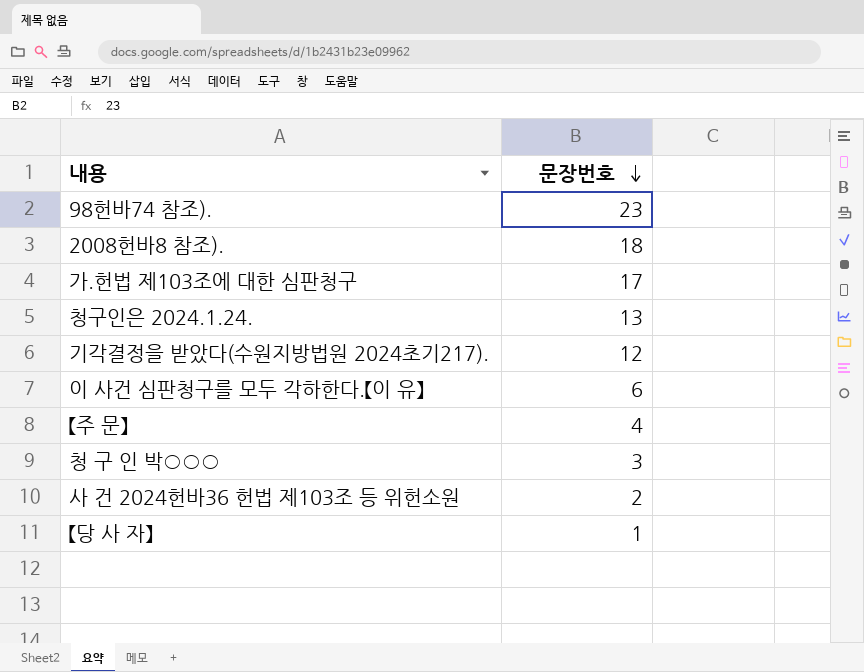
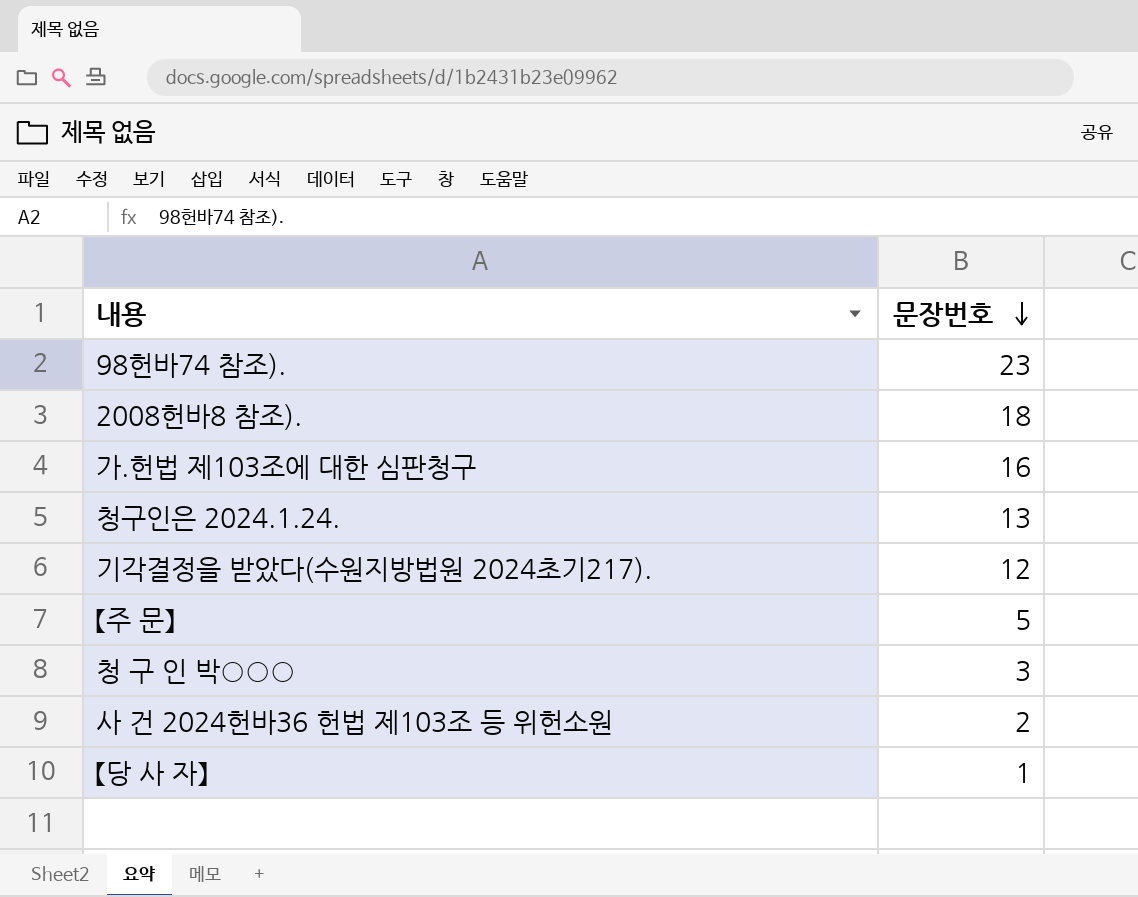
row 이 사건 심판청구를 모두 각하한다.【이 유】: 6 -> none
가.헌법 제103조에 대한 심판청구 | 문장번호: 17 -> 16
【주 문】 | 문장번호: 4 -> 5

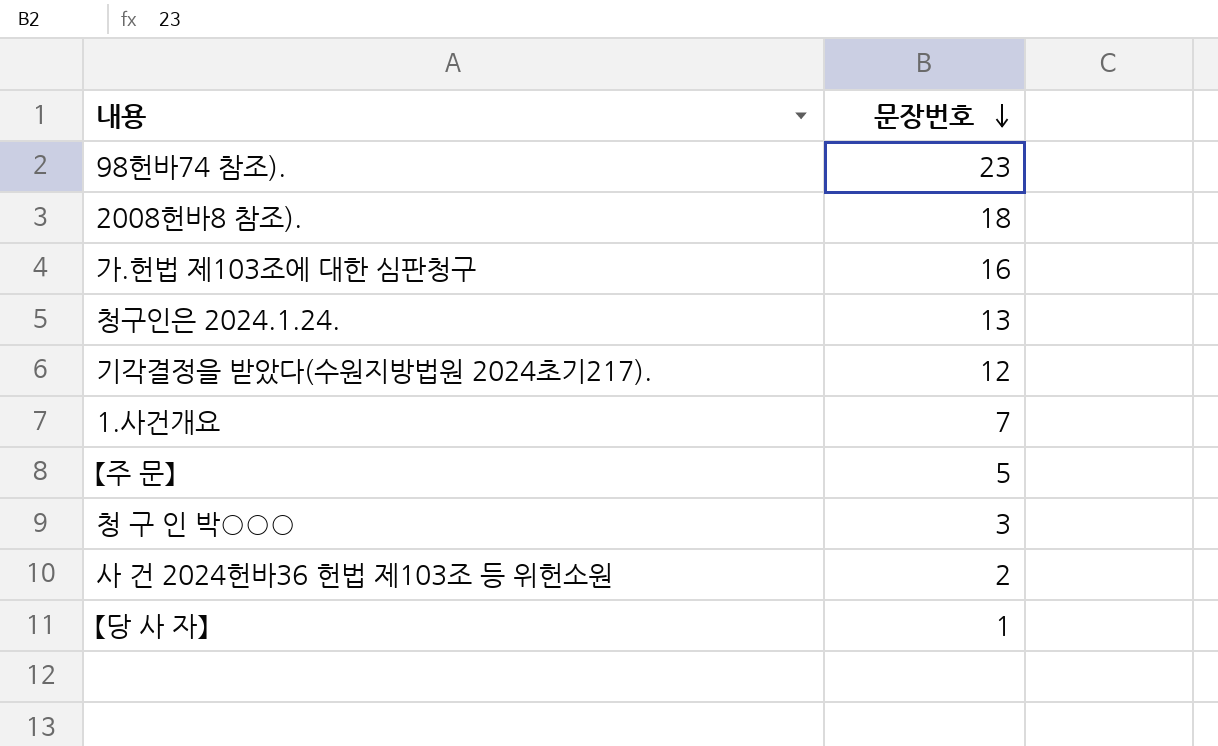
row 1.사건개요: none -> 7

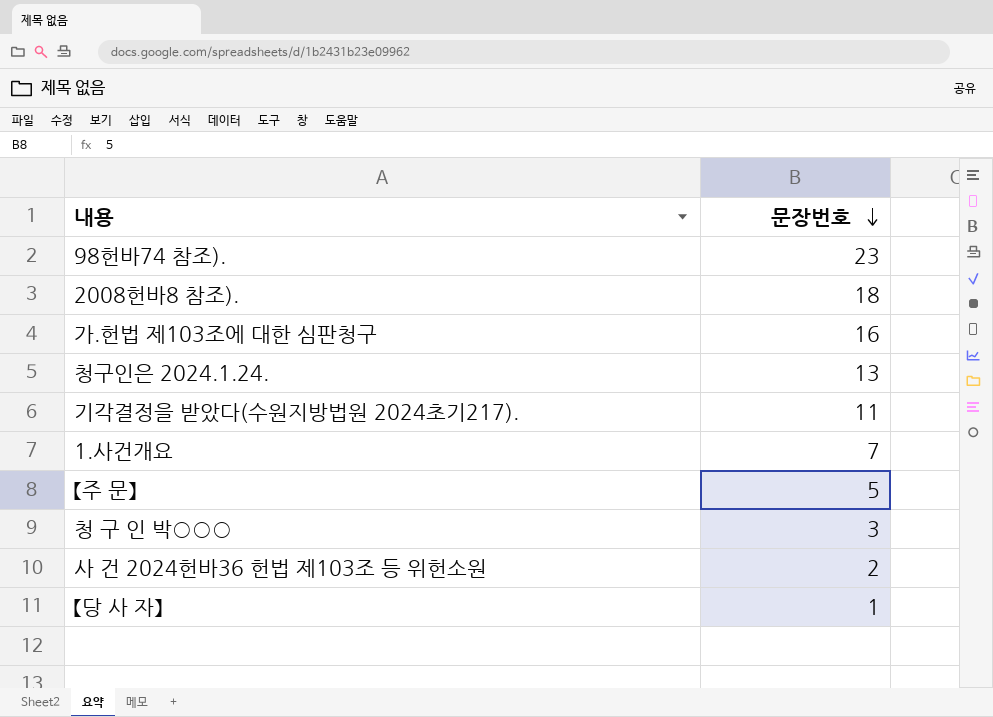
기각결정을 받았다(수원지방법원 2024초기217). | 문장번호: 12 -> 11

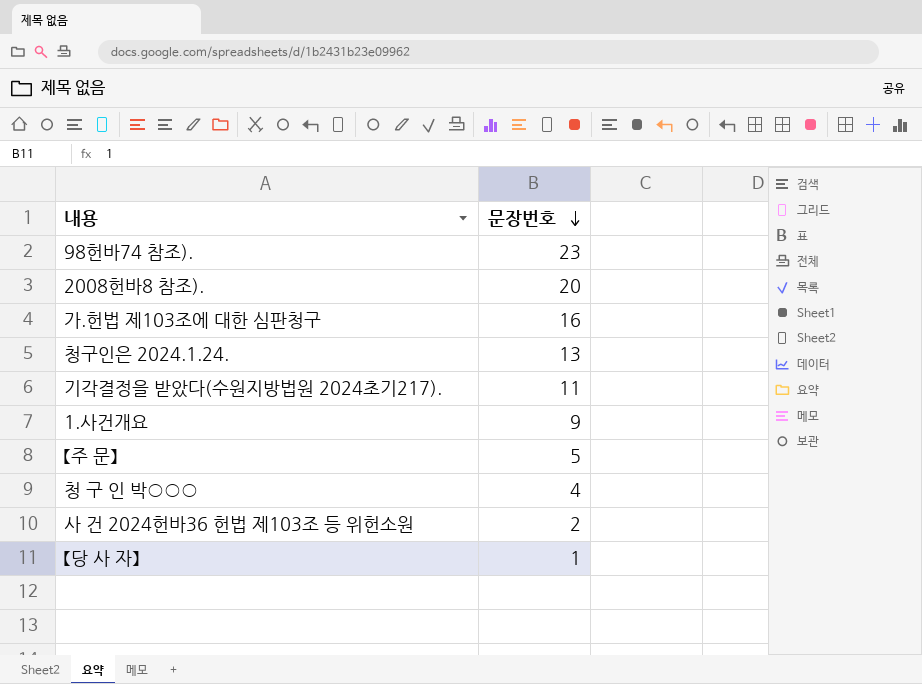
2008헌바8 참조). | 문장번호: 18 -> 20
1.사건개요 | 문장번호: 7 -> 9
청 구 인 박○○○ | 문장번호: 3 -> 4

